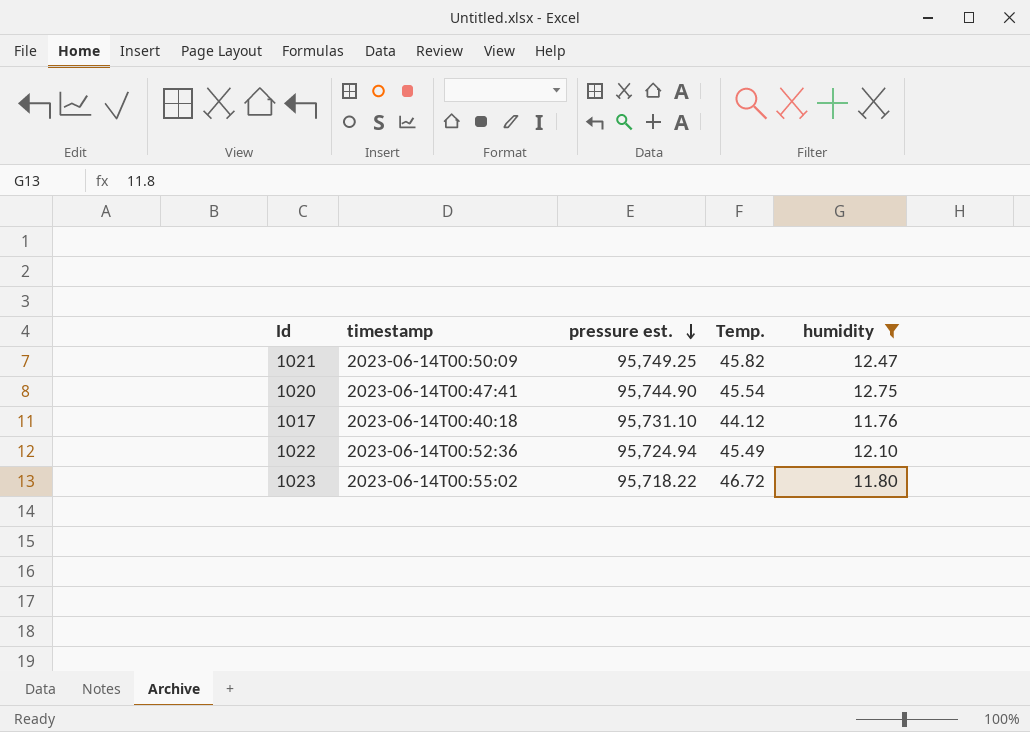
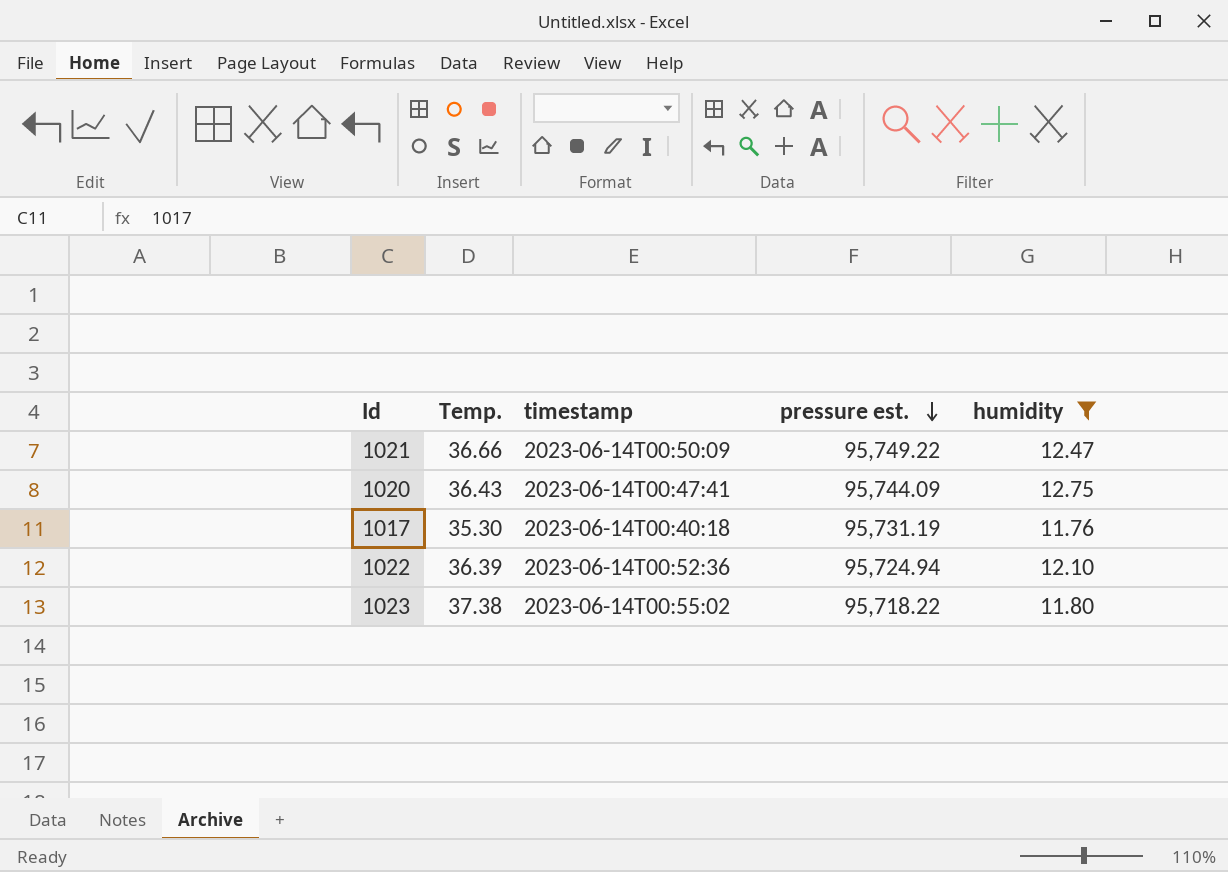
column Temp. | position: 4 -> 2
1021 | Temp.: 45.82 -> 36.66
1021 | pressure est.: 95,749.25 -> 95,749.22
1020 | Temp.: 45.54 -> 36.43
1020 | pressure est.: 95,744.90 -> 95,744.09
1017 | Temp.: 44.12 -> 35.30
1017 | pressure est.: 95,731.10 -> 95,731.19
1022 | Temp.: 45.49 -> 36.39
1023 | Temp.: 46.72 -> 37.38

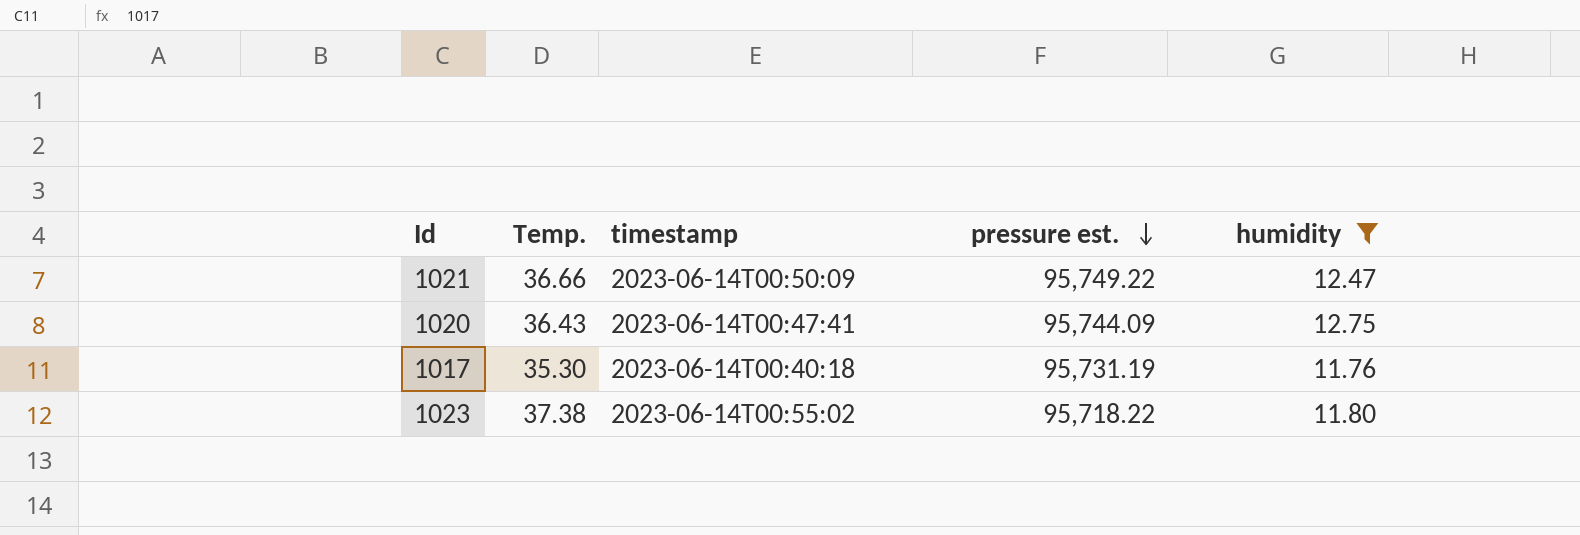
row 1022: 36.39 | 2023-06-14T00:52:36 | 95,724.94 | 12.10 -> none

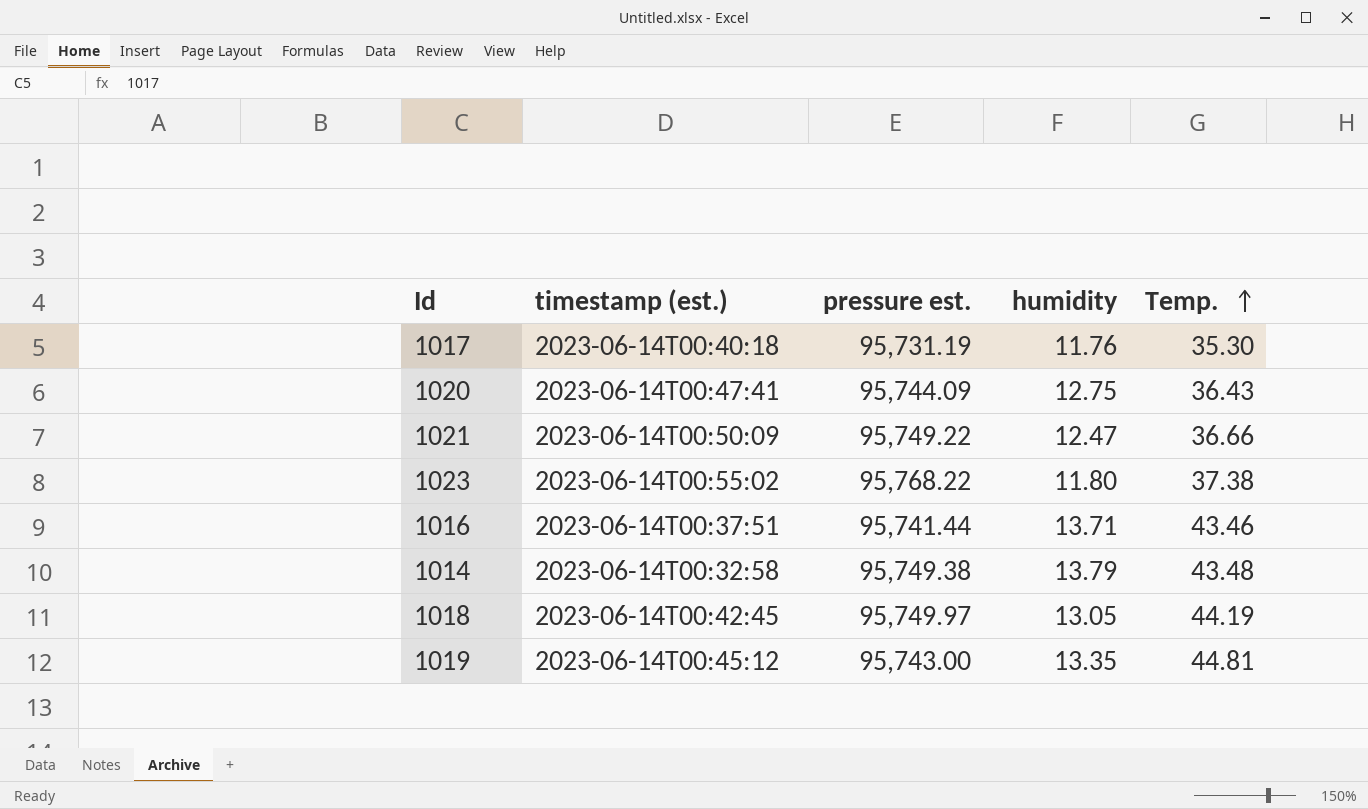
filter: humidity <= 12.75 -> none
row order: pressure est. descending -> Temp. ascending
column name: timestamp -> timestamp (est.)
column Temp. | position: 2 -> 5
1023 | pressure est.: 95,718.22 -> 95,768.22

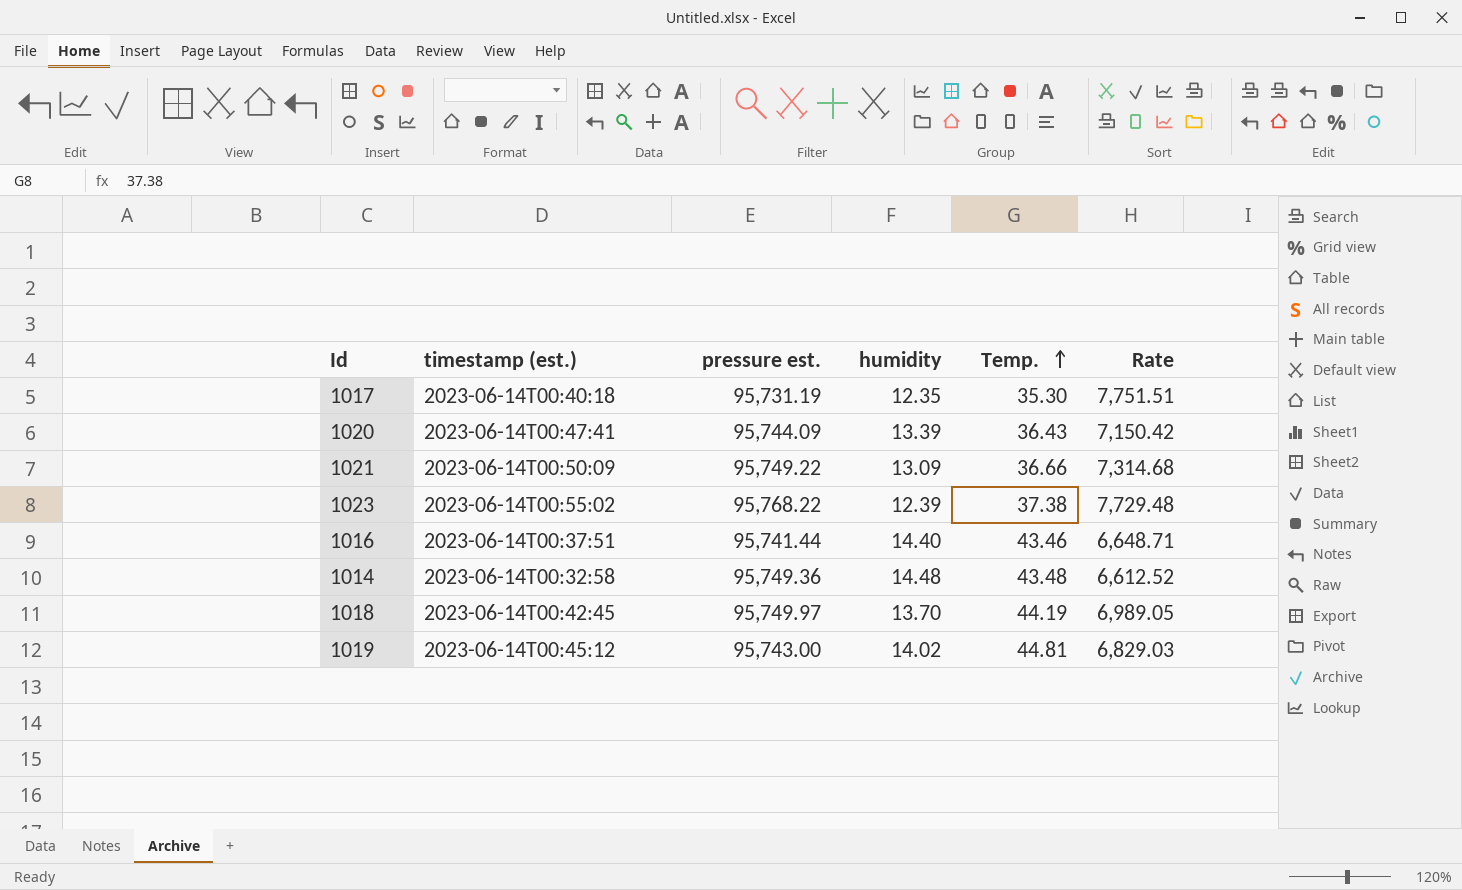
column Rate | formula: none -> [pressure est.] / [humidity]
1017 | humidity: 11.76 -> 12.35
1020 | humidity: 12.75 -> 13.39
1021 | humidity: 12.47 -> 13.09
1023 | humidity: 11.80 -> 12.39
1016 | humidity: 13.71 -> 14.40
1014 | pressure est.: 95,749.38 -> 95,749.36
1014 | humidity: 13.79 -> 14.48
1018 | humidity: 13.05 -> 13.70
1019 | humidity: 13.35 -> 14.02

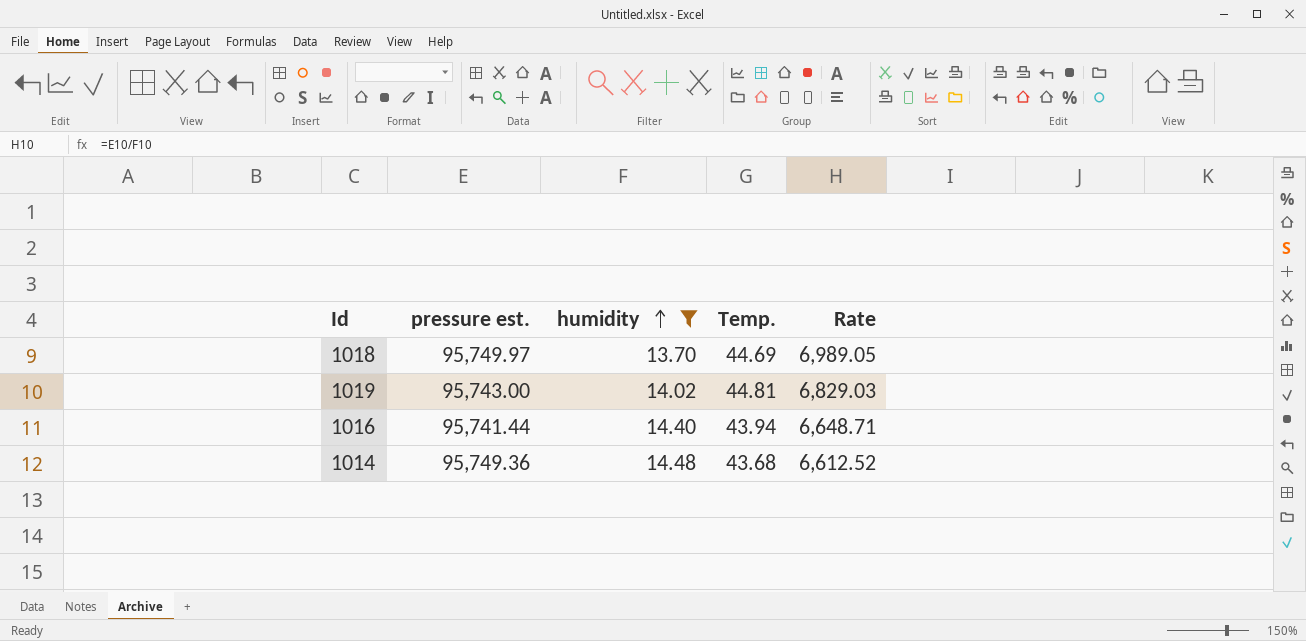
filter: none -> humidity >= 13.70
row order: Temp. ascending -> humidity ascending
column timestamp (est.) | position: 2 -> none
1018 | Temp.: 44.19 -> 44.69
1016 | Temp.: 43.46 -> 43.94
1014 | Temp.: 43.48 -> 43.68

